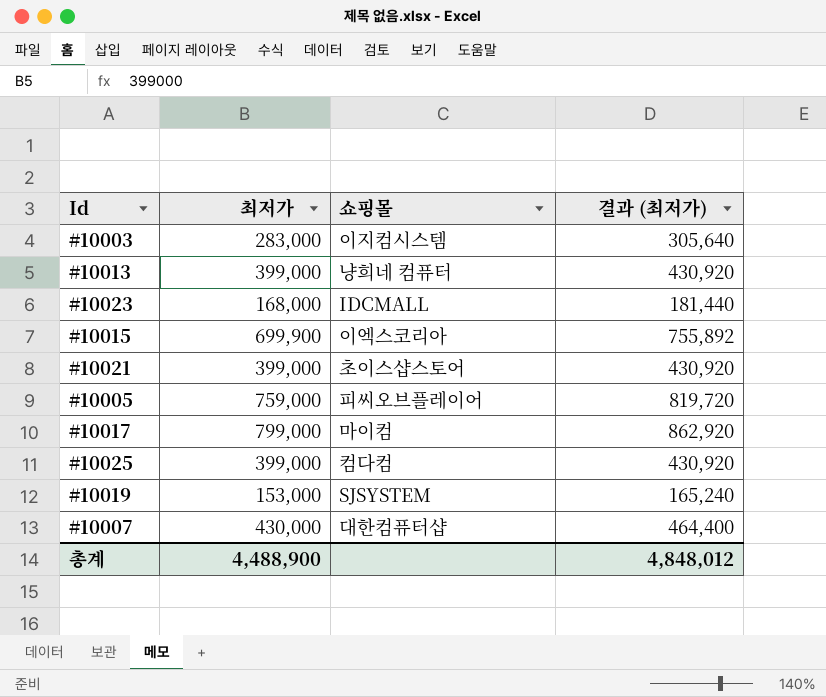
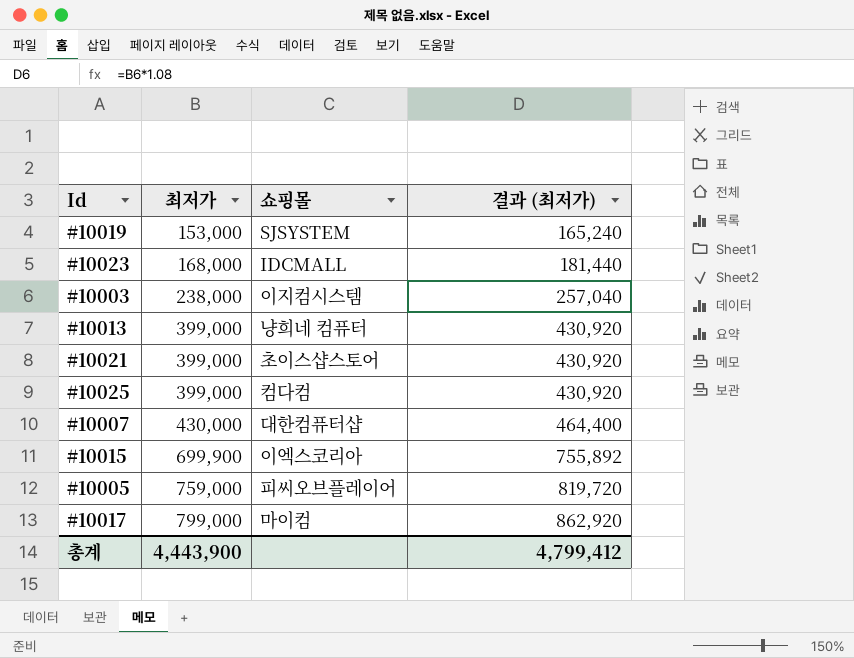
row order: none -> 최저가 ascending
#10003 | 최저가: 283,000 -> 238,000
#10003 | 결과 (최저가): 305,640 -> 257,040
총계 | 최저가: 4,488,900 -> 4,443,900
총계 | 결과 (최저가): 4,848,012 -> 4,799,412

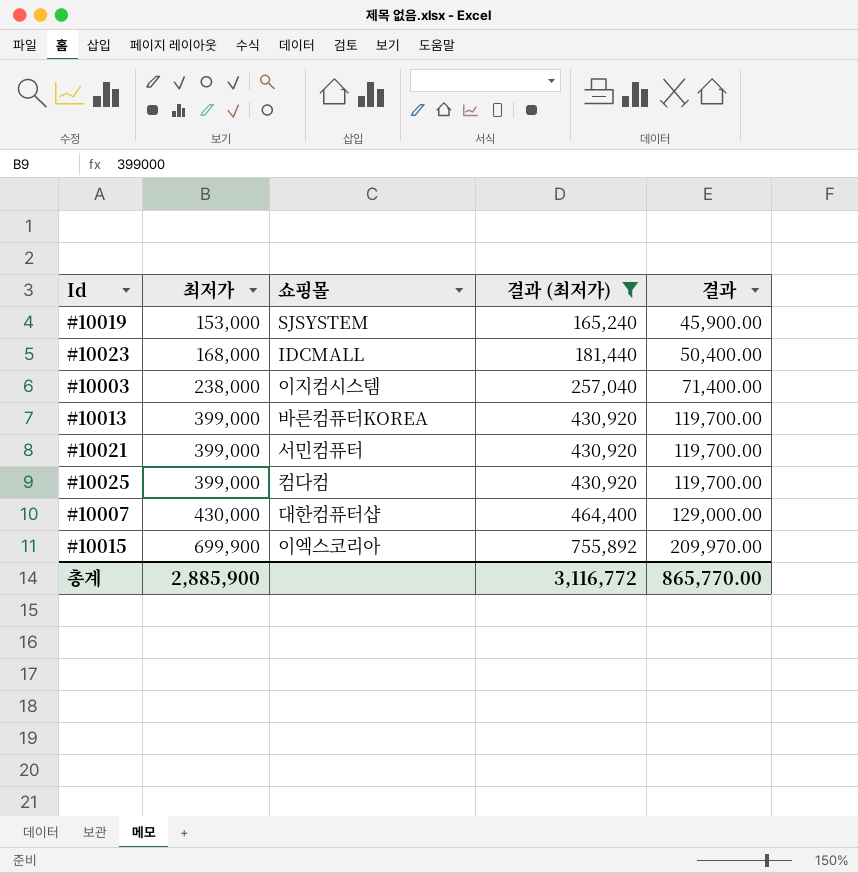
filter: none -> 결과 (최저가) <= 755,892
column 결과 | formula: none -> [최저가] * 0.3
#10013 | 쇼핑몰: 냥희네 컴퓨터 -> 바른컴퓨터KOREA
#10021 | 쇼핑몰: 초이스샵스토어 -> 서민컴퓨터
총계 | 최저가: 4,443,900 -> 2,885,900
총계 | 결과 (최저가): 4,799,412 -> 3,116,772

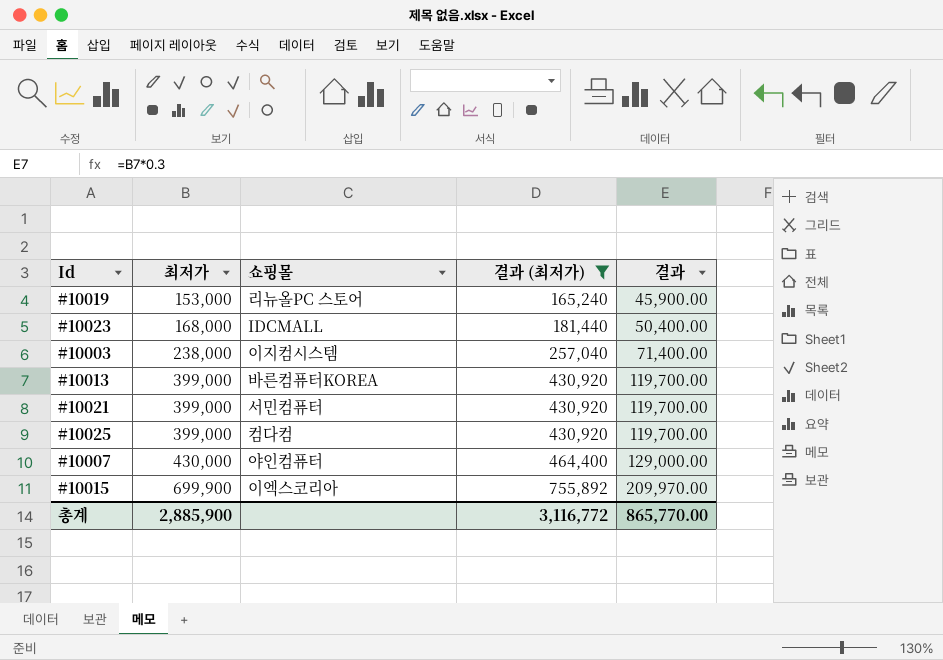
#10019 | 쇼핑몰: SJSYSTEM -> 리뉴올PC 스토어
#10007 | 쇼핑몰: 대한컴퓨터샵 -> 야인컴퓨터

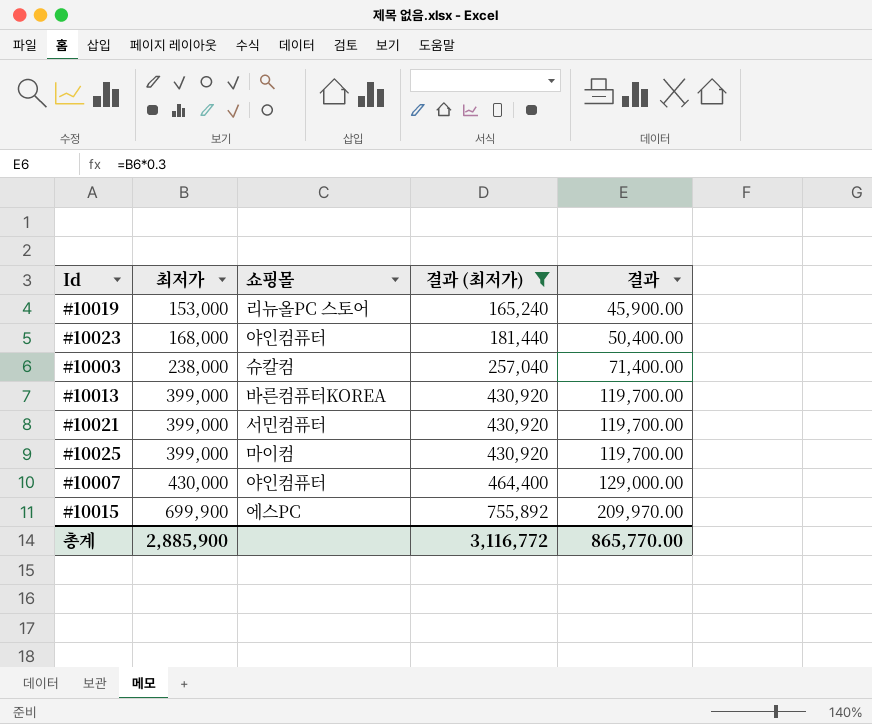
#10023 | 쇼핑몰: IDCMALL -> 야인컴퓨터
#10003 | 쇼핑몰: 이지컴시스템 -> 슈칼컴
#10025 | 쇼핑몰: 컴다컴 -> 마이컴
#10015 | 쇼핑몰: 이엑스코리아 -> 에스PC

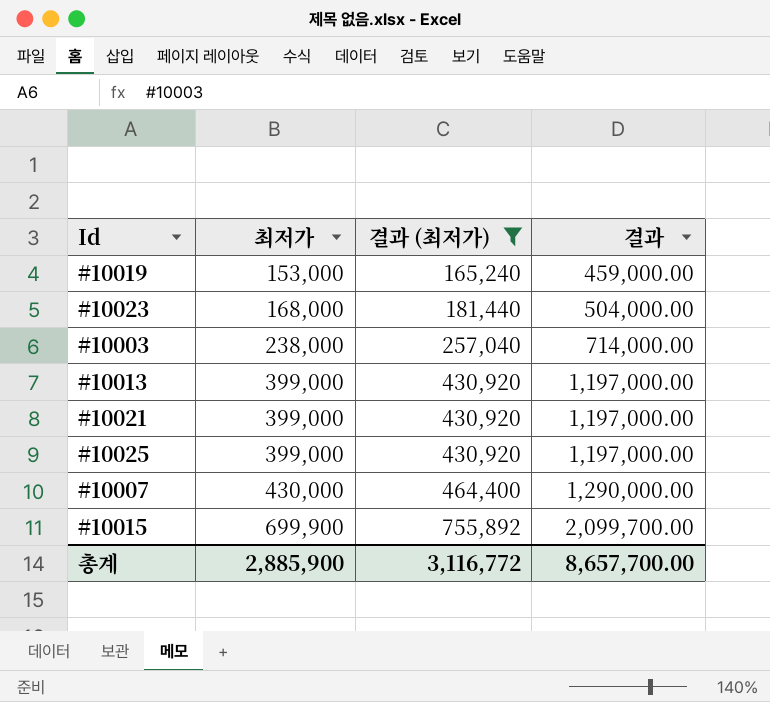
column 쇼핑몰 | position: 3 -> none
column 결과 | formula: [최저가] * 0.3 -> [최저가] * 3
총계 | 결과: 865,770.00 -> 8,657,700.00

